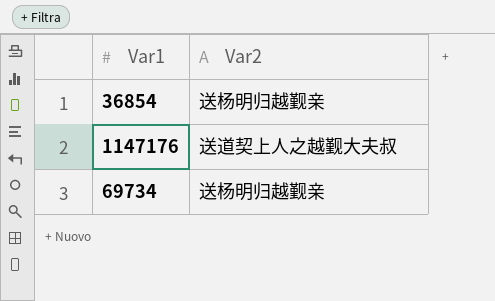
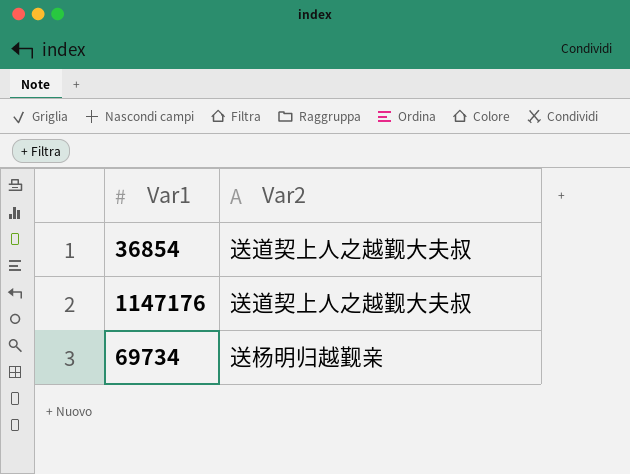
36854 | Var2: 送杨明归越觐亲 -> 送道契上人之越觐大夫叔

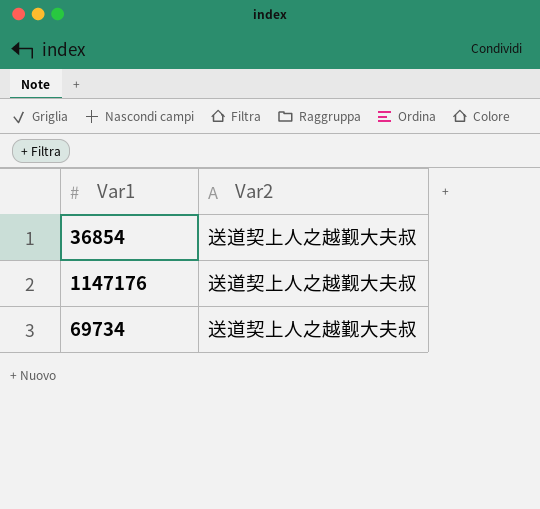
69734 | Var2: 送杨明归越觐亲 -> 送道契上人之越觐大夫叔

